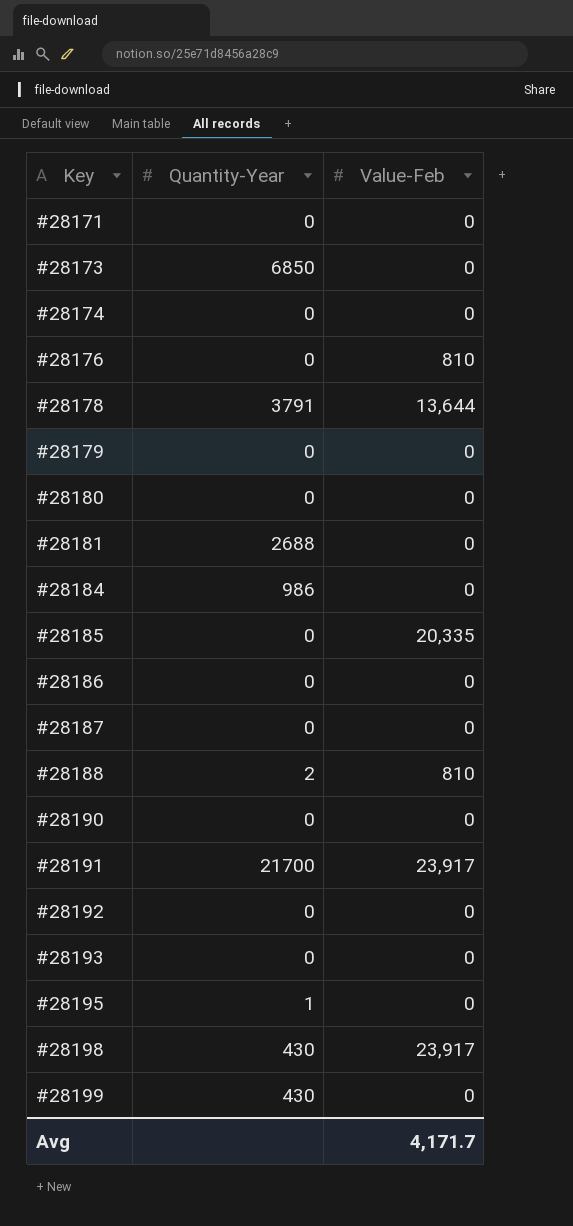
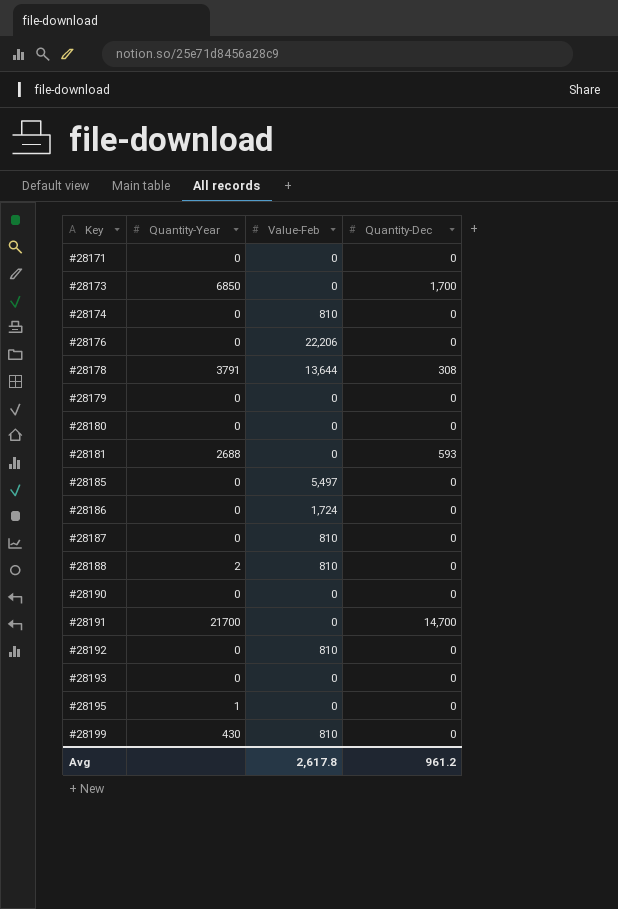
column Quantity-Dec | position: none -> 4
row #28184: 986 | 0 -> none
row #28198: 430 | 23,917 -> none
#28174 | Value-Feb: 0 -> 810
#28176 | Value-Feb: 810 -> 22,206
#28185 | Value-Feb: 20,335 -> 5,497
#28186 | Value-Feb: 0 -> 1,724
#28187 | Value-Feb: 0 -> 810
#28191 | Value-Feb: 23,917 -> 0
#28192 | Value-Feb: 0 -> 810
#28199 | Value-Feb: 0 -> 810
Avg | Value-Feb: 4,171.7 -> 2,617.8

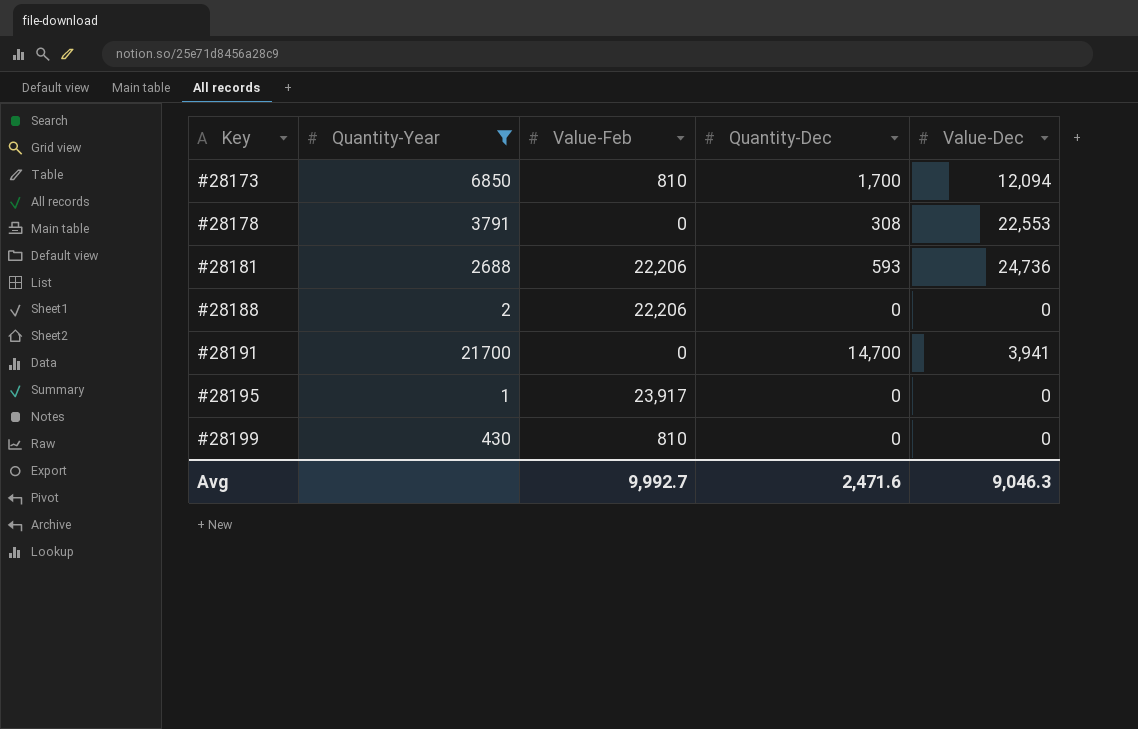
filter: none -> Quantity-Year != 0
column Value-Dec | position: none -> 5
#28173 | Value-Feb: 0 -> 810
#28178 | Value-Feb: 13,644 -> 0
#28181 | Value-Feb: 0 -> 22,206
#28188 | Value-Feb: 810 -> 22,206
#28195 | Value-Feb: 0 -> 23,917
Avg | Value-Feb: 2,617.8 -> 9,992.7
Avg | Quantity-Dec: 961.2 -> 2,471.6

